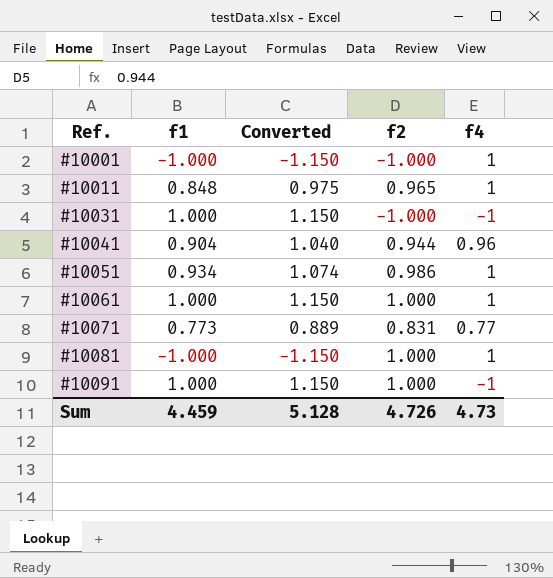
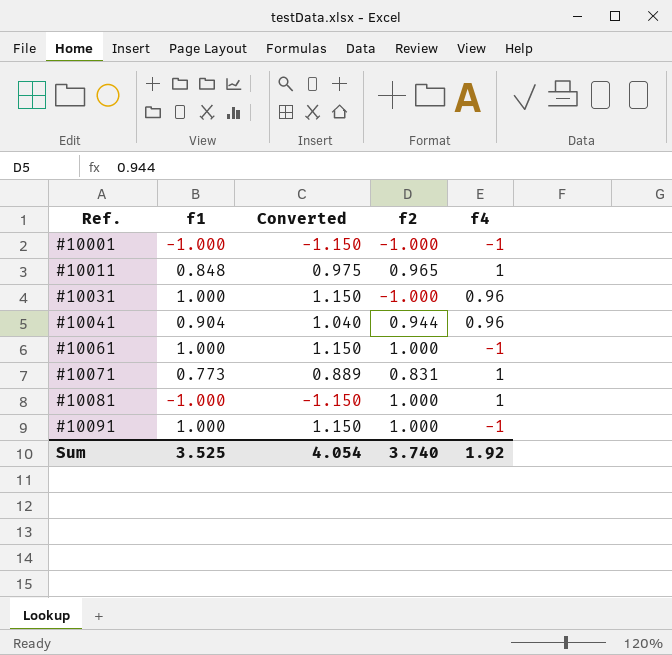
row #10051: 0.934 | 1.074 | 0.986 | 1 -> none
#10001 | f4: 1 -> -1
#10031 | f4: -1 -> 0.96
#10061 | f4: 1 -> -1
#10071 | f4: 0.77 -> 1
Sum | f1: 4.459 -> 3.525
Sum | Converted: 5.128 -> 4.054
Sum | f2: 4.726 -> 3.740
Sum | f4: 4.73 -> 1.92

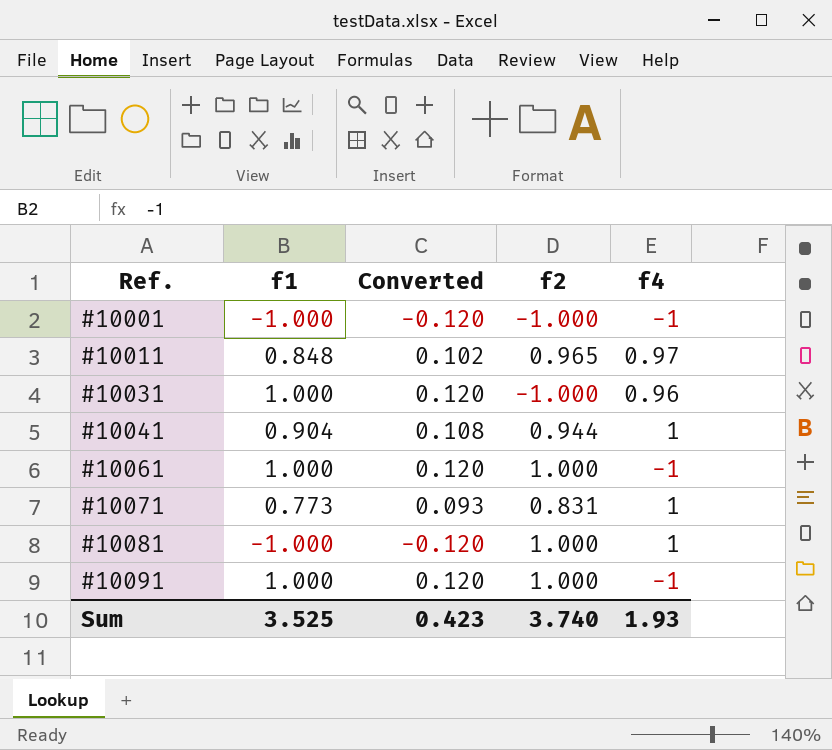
column Converted | formula: [f1] * 1.15 -> [f1] * 0.12
#10011 | f4: 1 -> 0.97
#10041 | f4: 0.96 -> 1
Sum | Converted: 4.054 -> 0.423
Sum | f4: 1.92 -> 1.93

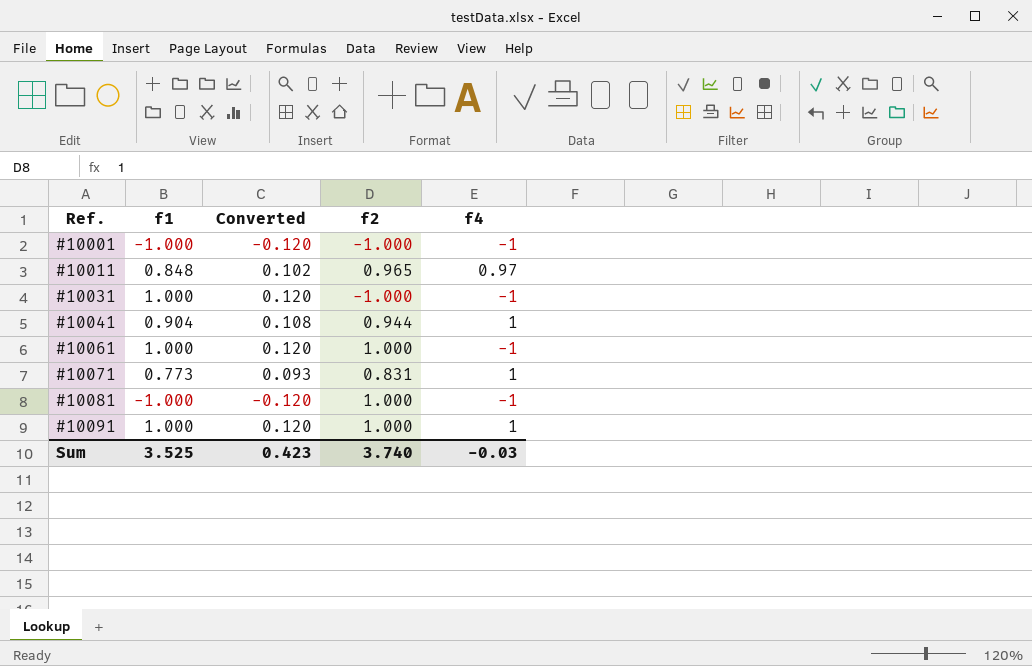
#10031 | f4: 0.96 -> -1
#10081 | f4: 1 -> -1
#10091 | f4: -1 -> 1
Sum | f4: 1.93 -> -0.03

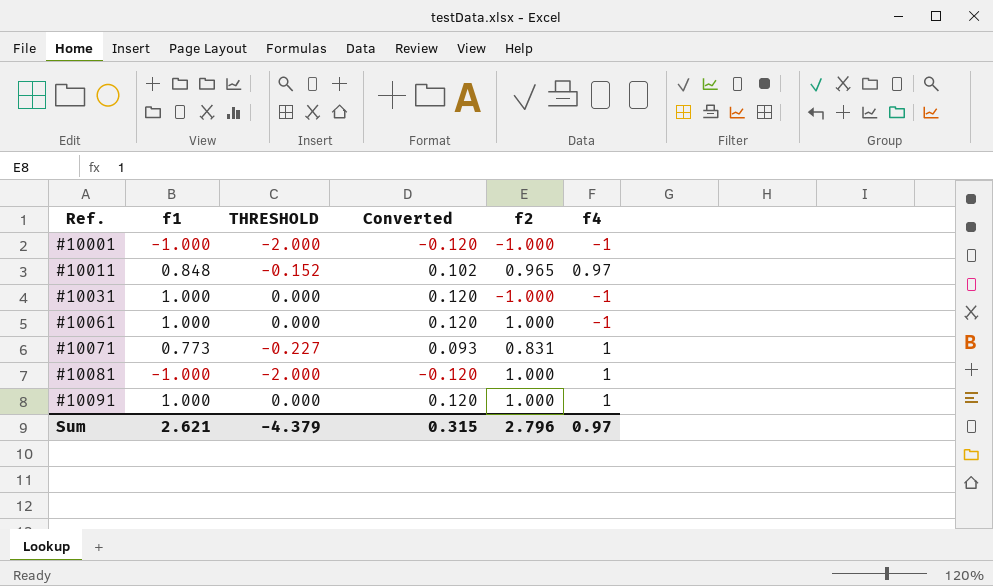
column THRESHOLD | formula: none -> [f1] - 1
row #10041: 0.904 | 0.108 | 0.944 | 1 -> none
#10081 | f4: -1 -> 1
Sum | f1: 3.525 -> 2.621
Sum | Converted: 0.423 -> 0.315
Sum | f2: 3.740 -> 2.796
Sum | f4: -0.03 -> 0.97

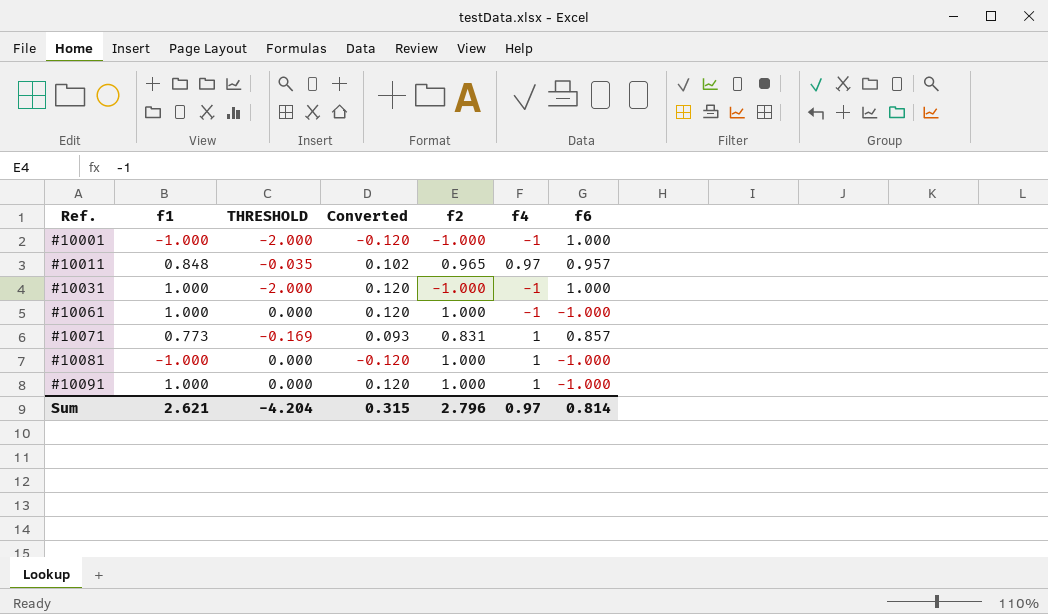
column THRESHOLD | formula: [f1] - 1 -> [f2] - 1
column f6 | position: none -> 7
Sum | THRESHOLD: -4.379 -> -4.204

